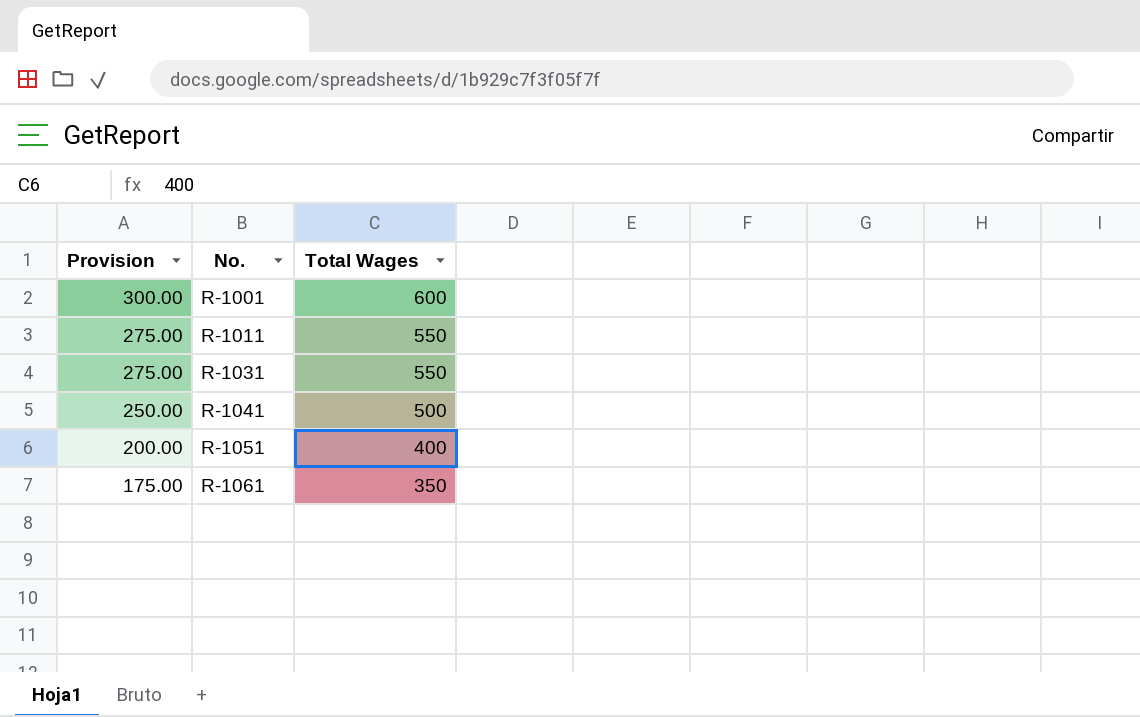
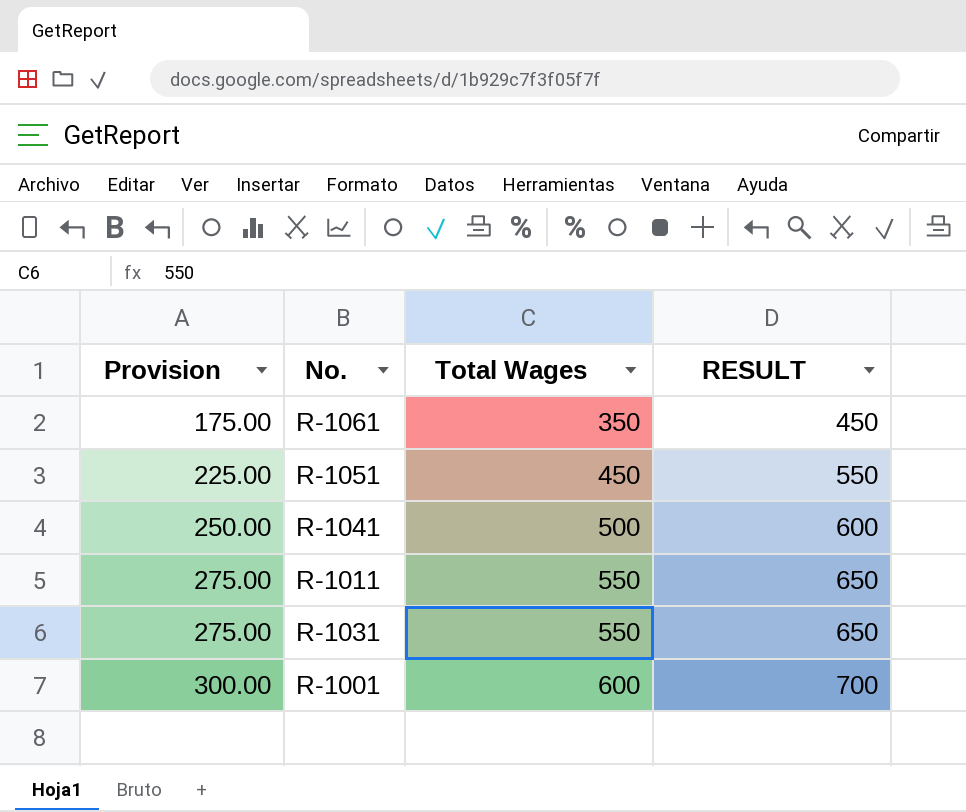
row order: Provision descending -> Provision ascending
column RESULT | formula: none -> [Total Wages] + 100
R-1051 | Provision: 200.00 -> 225.00
R-1051 | Total Wages: 400 -> 450

